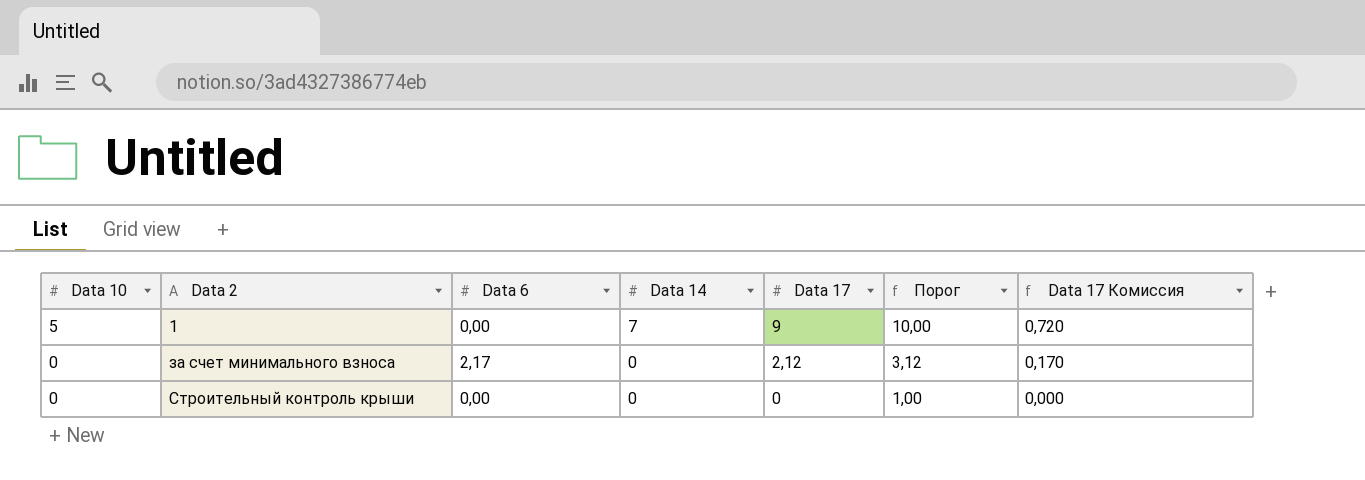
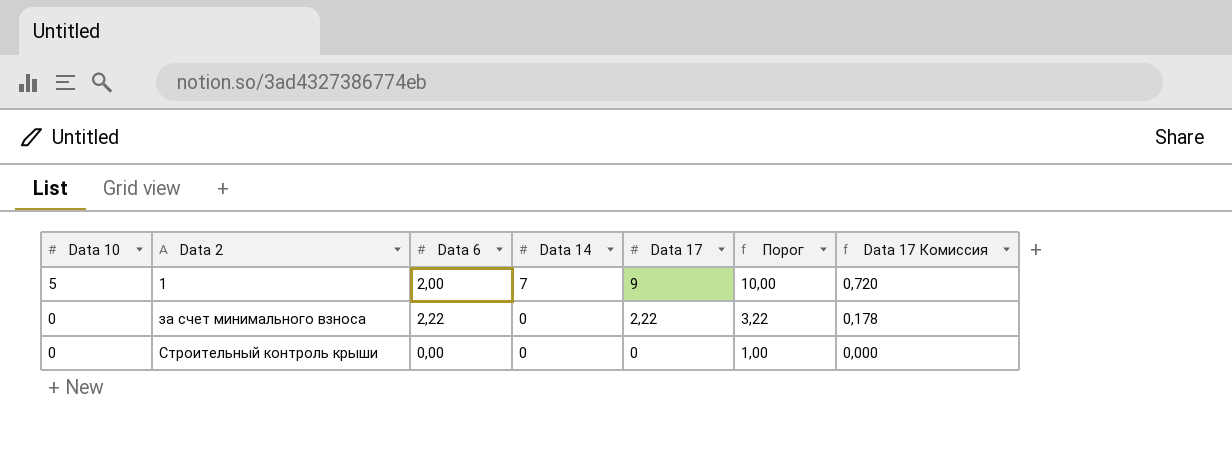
1 | Data 6: 0,00 -> 2,00
за счет минимального взноса | Data 6: 2,17 -> 2,22
за счет минимального взноса | Data 17: 2,12 -> 2,22
за счет минимального взноса | Порог: 3,12 -> 3,22
за счет минимального взноса | Data 17 Комиссия: 0,170 -> 0,178

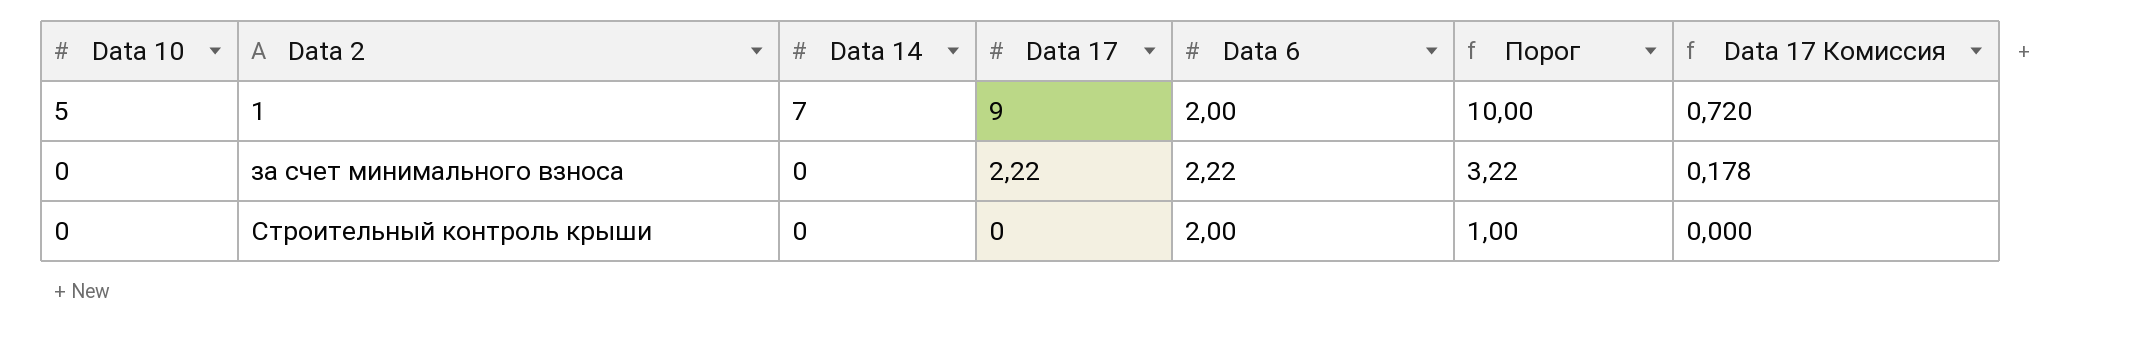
column Data 6 | position: 3 -> 5
Строительный контроль крыши | Data 6: 0,00 -> 2,00

